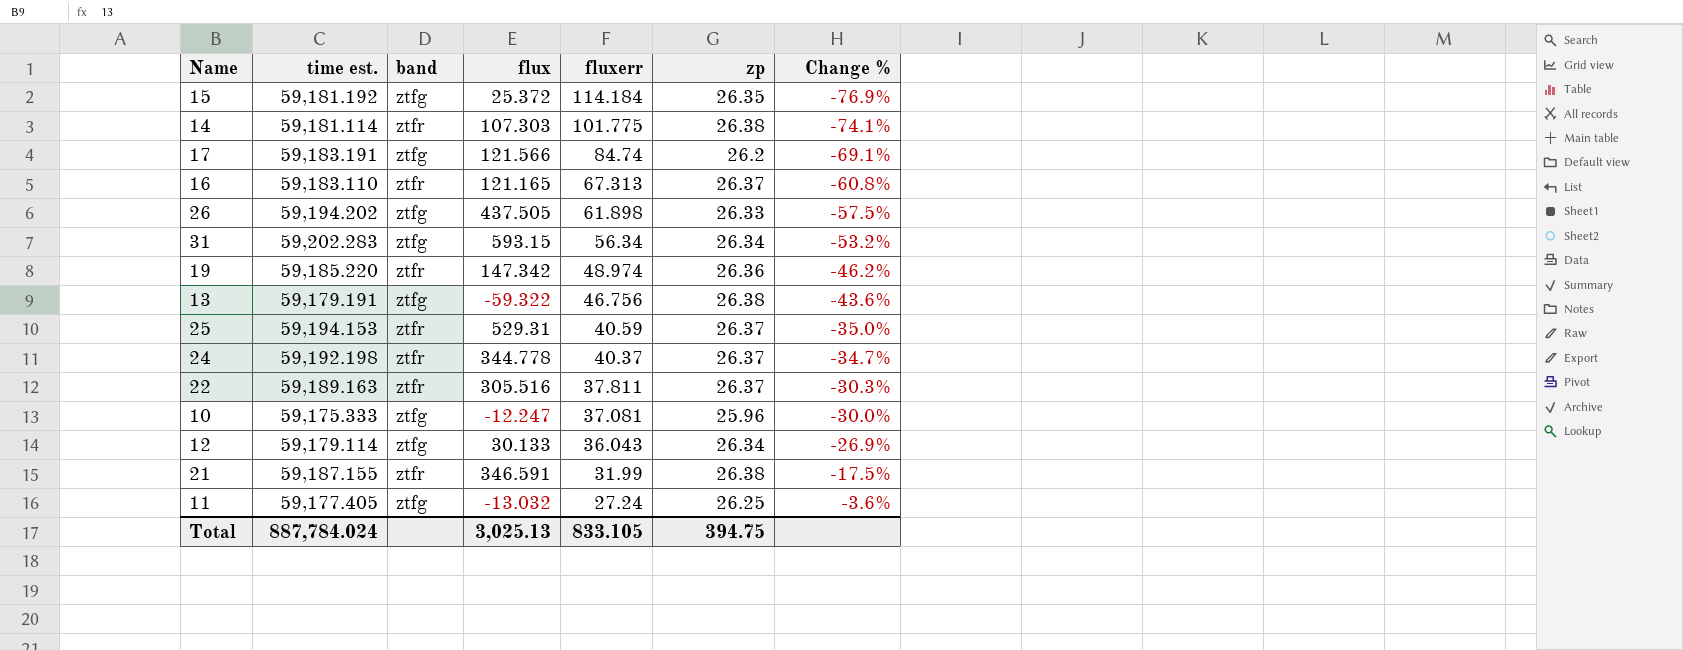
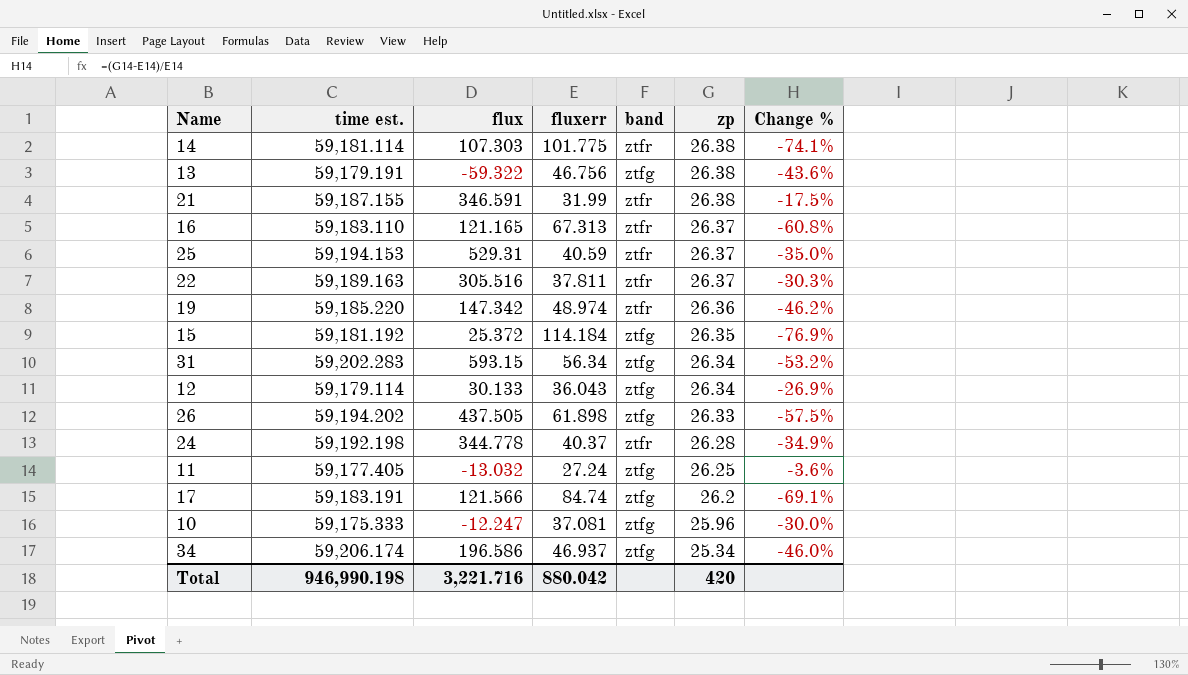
row order: fluxerr descending -> zp descending
column band | position: 3 -> 5
24 | zp: 26.37 -> 26.28
24 | Change %: -34.7% -> -34.9%
row 34: none -> 59,206.174 | 196.586 | 46.937 | ztfg | 25.34 | -46.0%
Total | time est.: 887,784.024 -> 946,990.198
Total | flux: 3,025.13 -> 3,221.716
Total | fluxerr: 833.105 -> 880.042
Total | zp: 394.75 -> 420

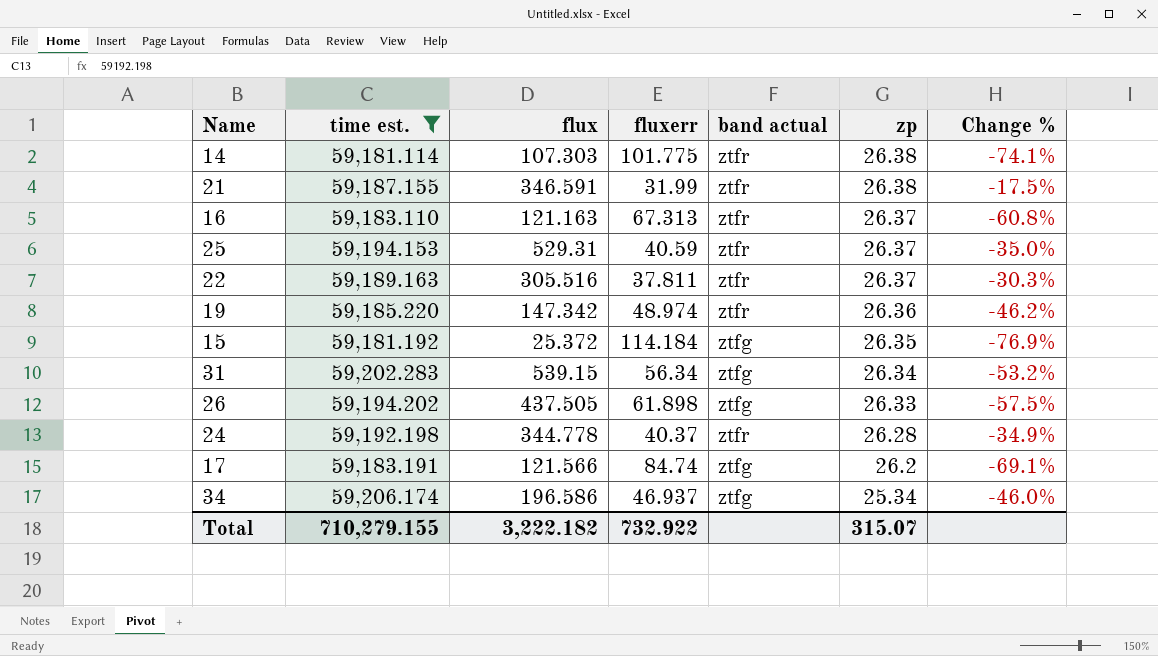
filter: none -> time est. >= 59,181.114
column name: band -> band actual
16 | flux: 121.165 -> 121.163
31 | flux: 593.15 -> 539.15
Total | time est.: 946,990.198 -> 710,279.155
Total | flux: 3,221.716 -> 3,222.182
Total | fluxerr: 880.042 -> 732.922
Total | zp: 420 -> 315.07

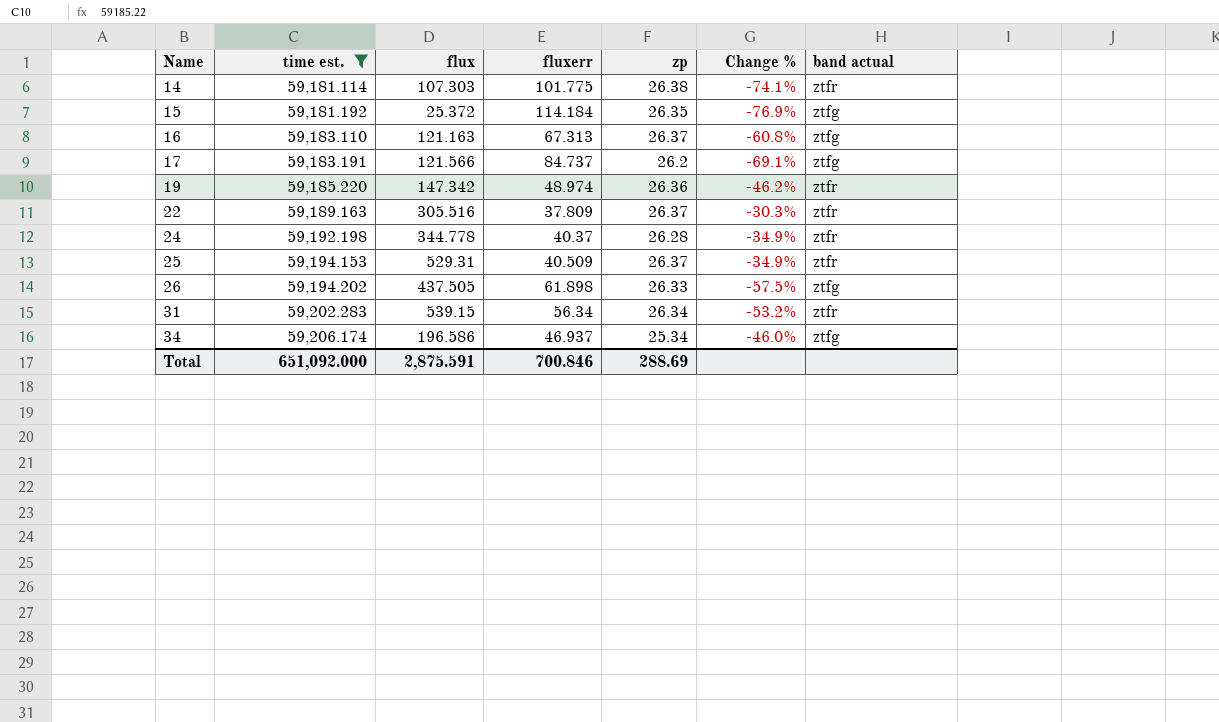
row order: zp descending -> Name ascending
column band actual | position: 5 -> 7
row 21: 59,187.155 | 346.591 | 31.99 | ztfr | 26.38 | -17.5% -> none
16 | band actual: ztfr -> ztfg
17 | fluxerr: 84.74 -> 84.737
22 | fluxerr: 37.811 -> 37.809
25 | fluxerr: 40.59 -> 40.509
25 | Change %: -35.0% -> -34.9%
31 | band actual: ztfg -> ztfr
Total | time est.: 710,279.155 -> 651,092.000
Total | flux: 3,222.182 -> 2,875.591
Total | fluxerr: 732.922 -> 700.846
Total | zp: 315.07 -> 288.69

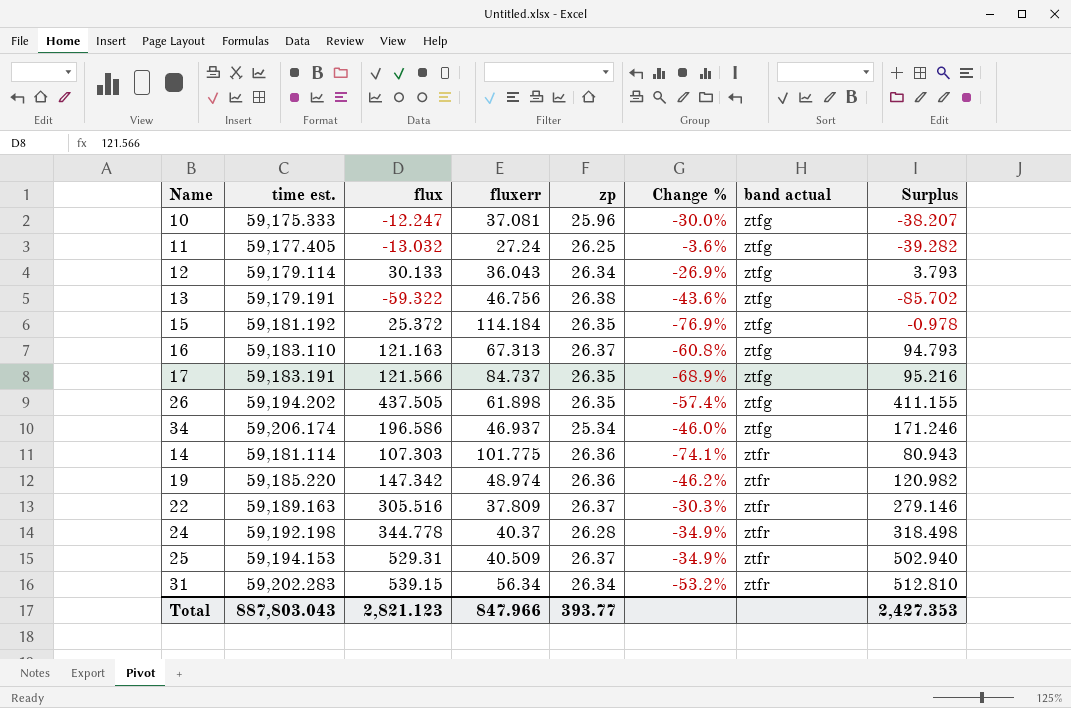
filter: time est. >= 59,181.114 -> none
row order: Name ascending -> band actual ascending
column Surplus | formula: none -> [flux] - [zp]
17 | zp: 26.2 -> 26.35
17 | Change %: -69.1% -> -68.9%
26 | zp: 26.33 -> 26.35
26 | Change %: -57.5% -> -57.4%
14 | zp: 26.38 -> 26.36
Total | time est.: 651,092.000 -> 887,803.043
Total | flux: 2,875.591 -> 2,821.123
Total | fluxerr: 700.846 -> 847.966
Total | zp: 288.69 -> 393.77

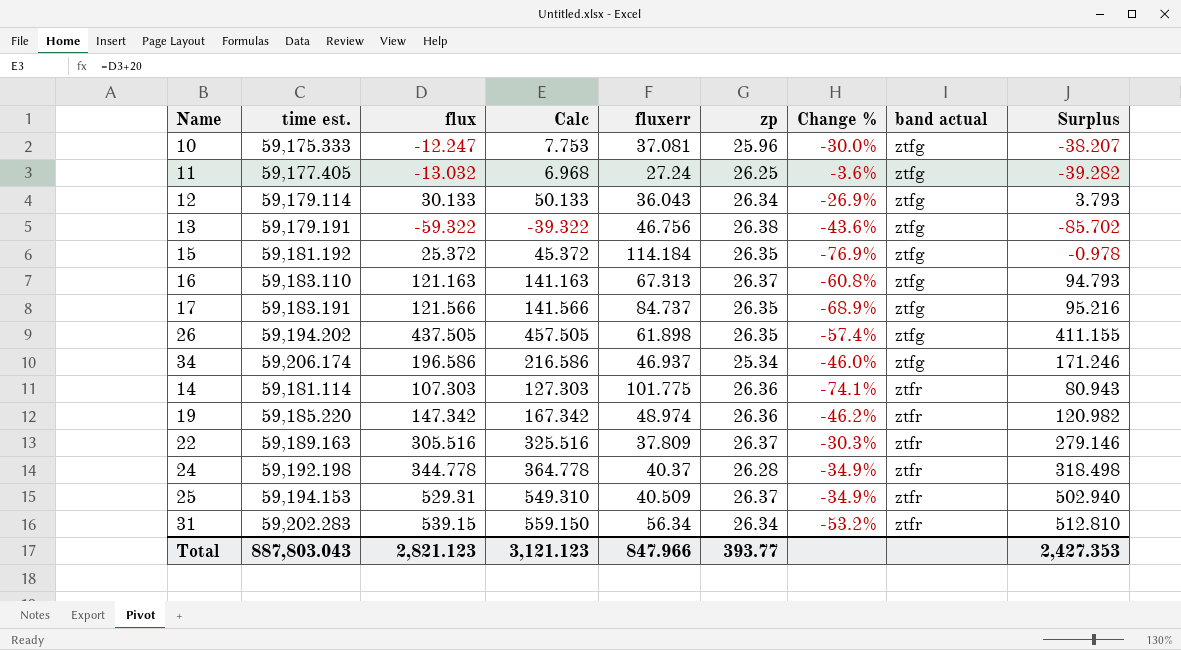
column Calc | formula: none -> [flux] + 20

